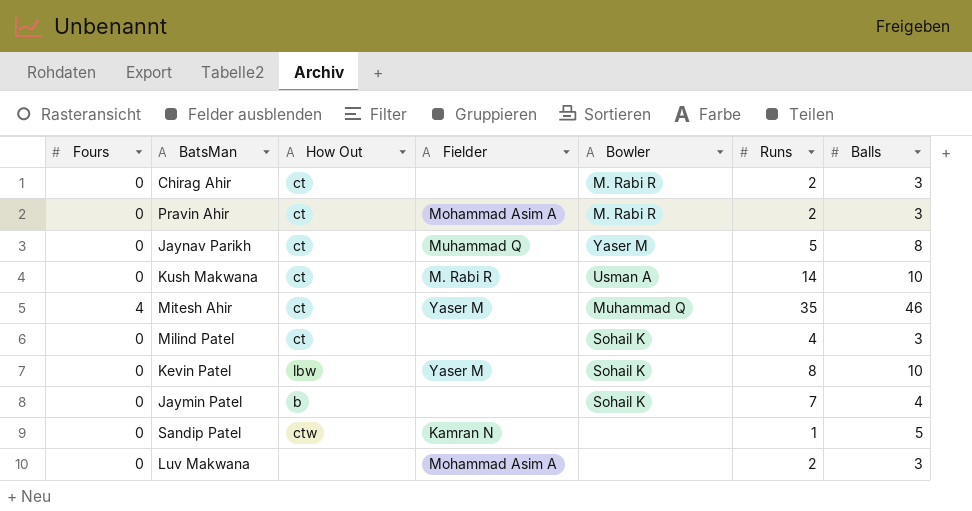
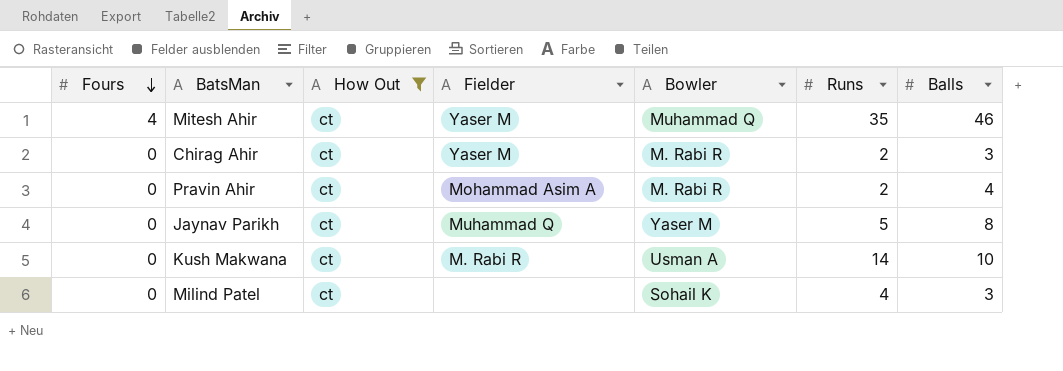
filter: none -> How Out = ct
row order: none -> Fours descending
Chirag Ahir | Fielder: none -> Yaser M
Pravin Ahir | Balls: 3 -> 4

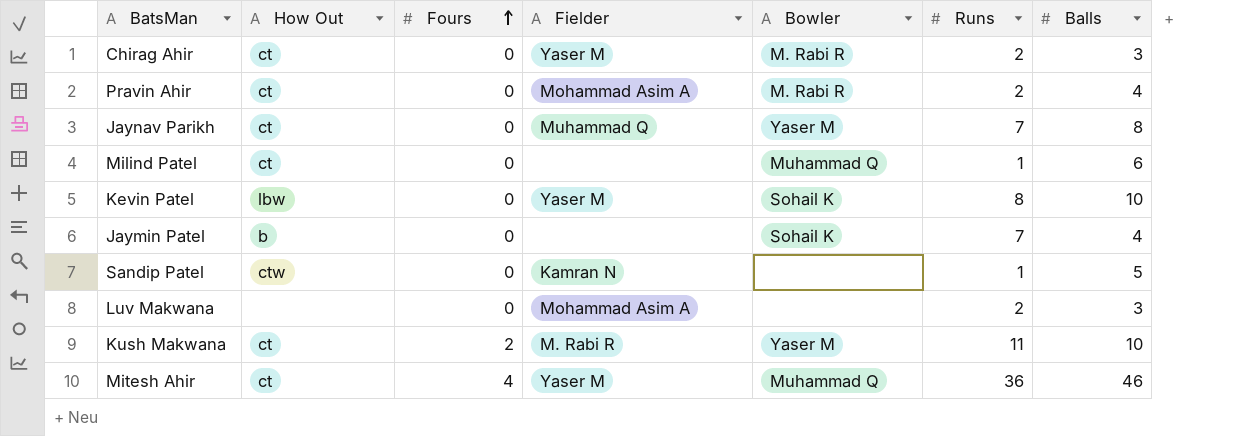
filter: How Out = ct -> none
row order: Fours descending -> Fours ascending
column Fours | position: 1 -> 3
Jaynav Parikh | Runs: 5 -> 7
Milind Patel | Bowler: Sohail K -> Muhammad Q
Milind Patel | Runs: 4 -> 1
Milind Patel | Balls: 3 -> 6
Kush Makwana | Fours: 0 -> 2
Kush Makwana | Bowler: Usman A -> Yaser M
Kush Makwana | Runs: 14 -> 11
Mitesh Ahir | Runs: 35 -> 36

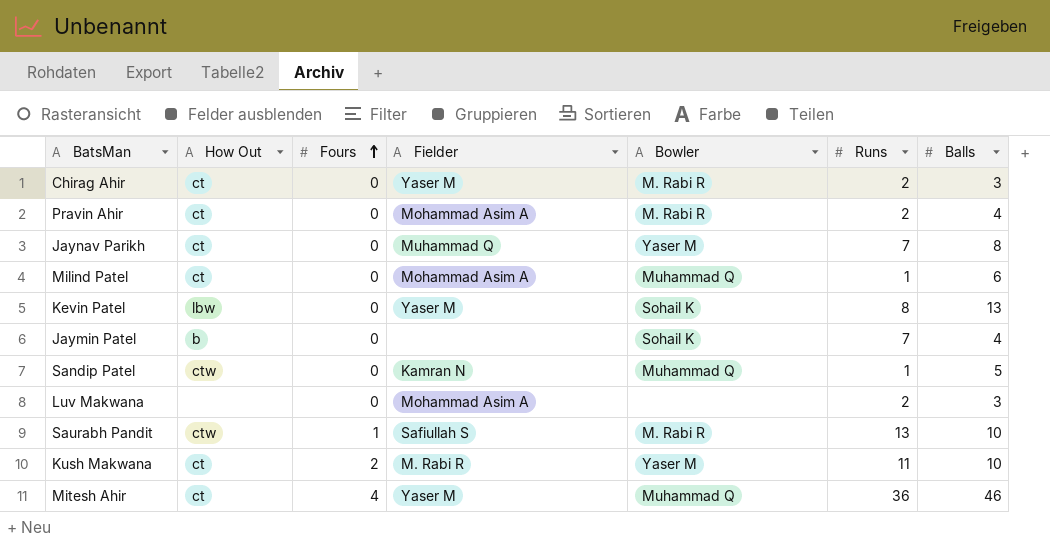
Milind Patel | Fielder: none -> Mohammad Asim A
Kevin Patel | Balls: 10 -> 13
Sandip Patel | Bowler: none -> Muhammad Q
row Saurabh Pandit: none -> ctw | 1 | Safiullah S | M. Rabi R | 13 | 10

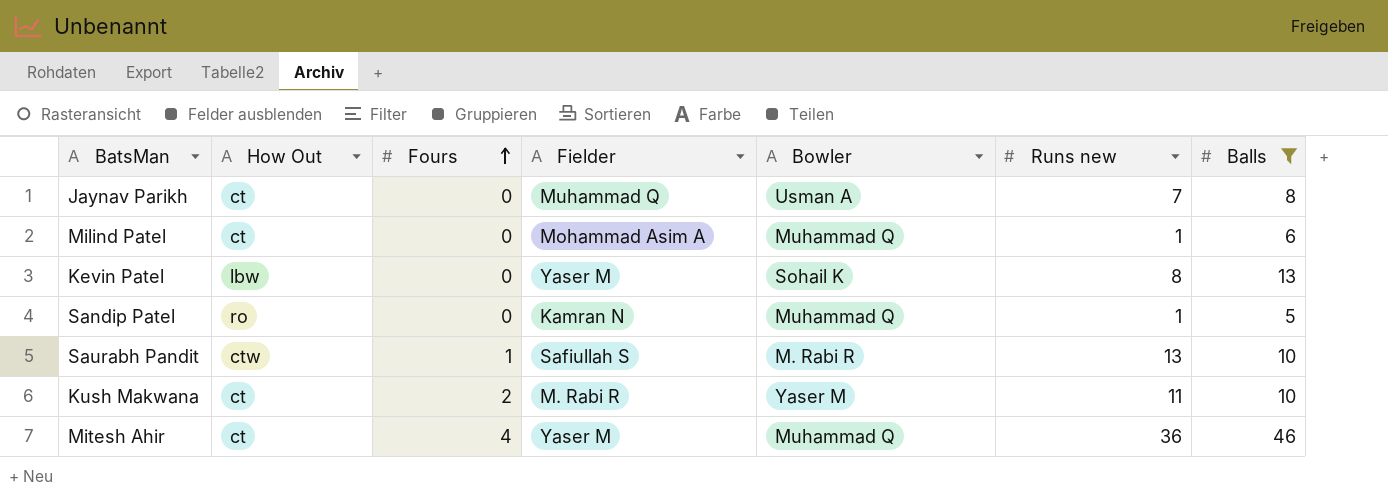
filter: none -> Balls >= 5
column name: Runs -> Runs new
Jaynav Parikh | Bowler: Yaser M -> Usman A
Sandip Patel | How Out: ctw -> ro

